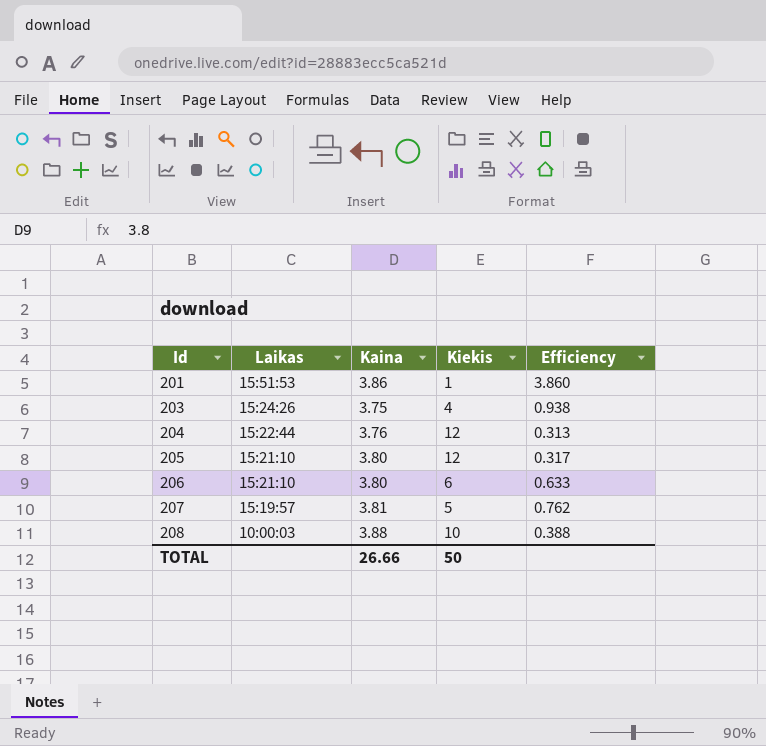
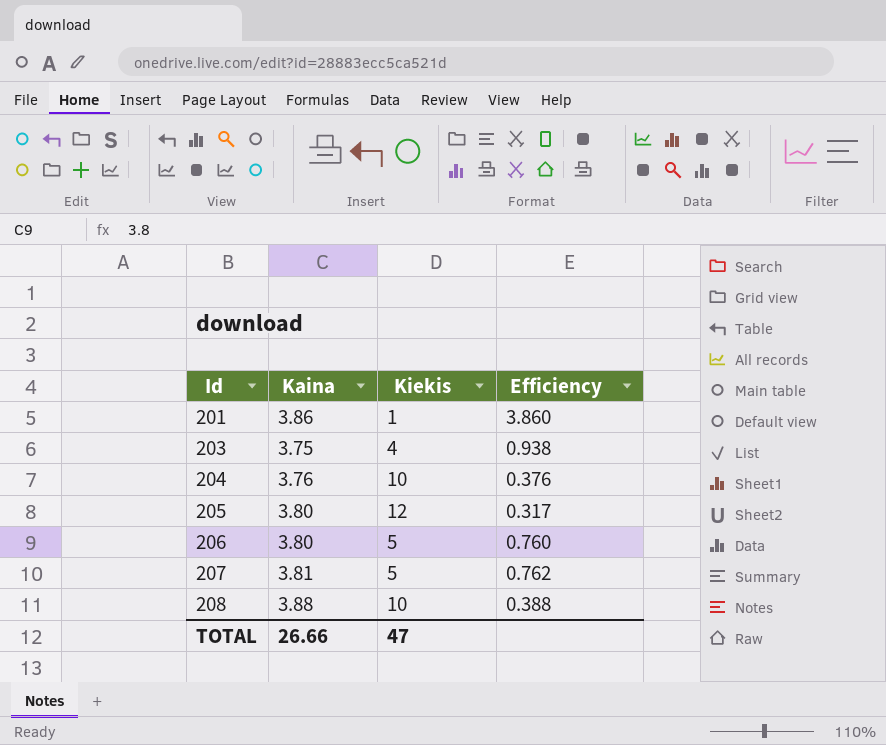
column Laikas | position: 2 -> none
204 | Kiekis: 12 -> 10
204 | Efficiency: 0.313 -> 0.376
206 | Kiekis: 6 -> 5
206 | Efficiency: 0.633 -> 0.760
TOTAL | Kiekis: 50 -> 47

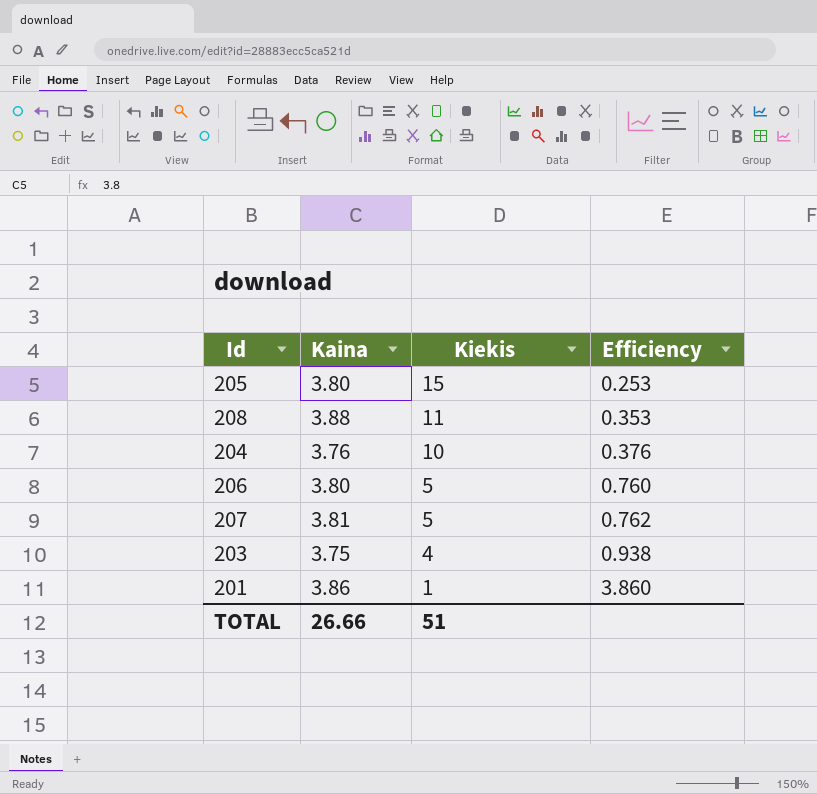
row order: Id ascending -> Kiekis descending
205 | Kiekis: 12 -> 15
205 | Efficiency: 0.317 -> 0.253
208 | Kiekis: 10 -> 11
208 | Efficiency: 0.388 -> 0.353
TOTAL | Kiekis: 47 -> 51

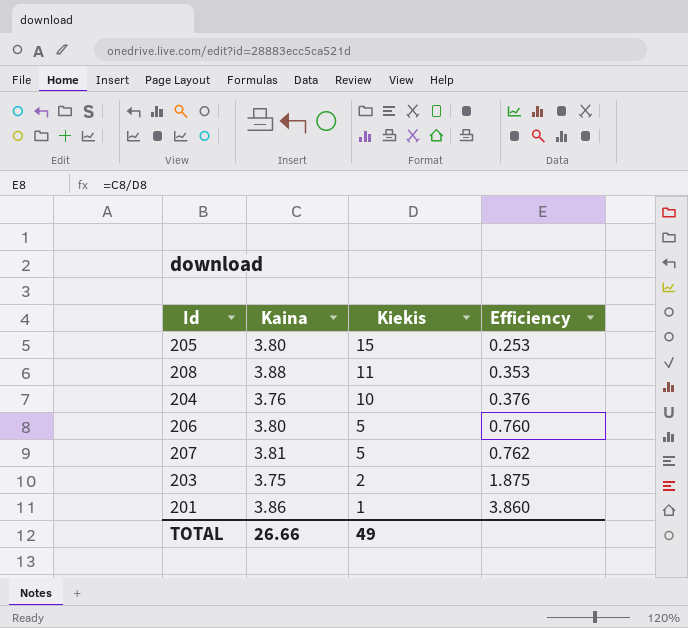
203 | Kiekis: 4 -> 2
203 | Efficiency: 0.938 -> 1.875
TOTAL | Kiekis: 51 -> 49

